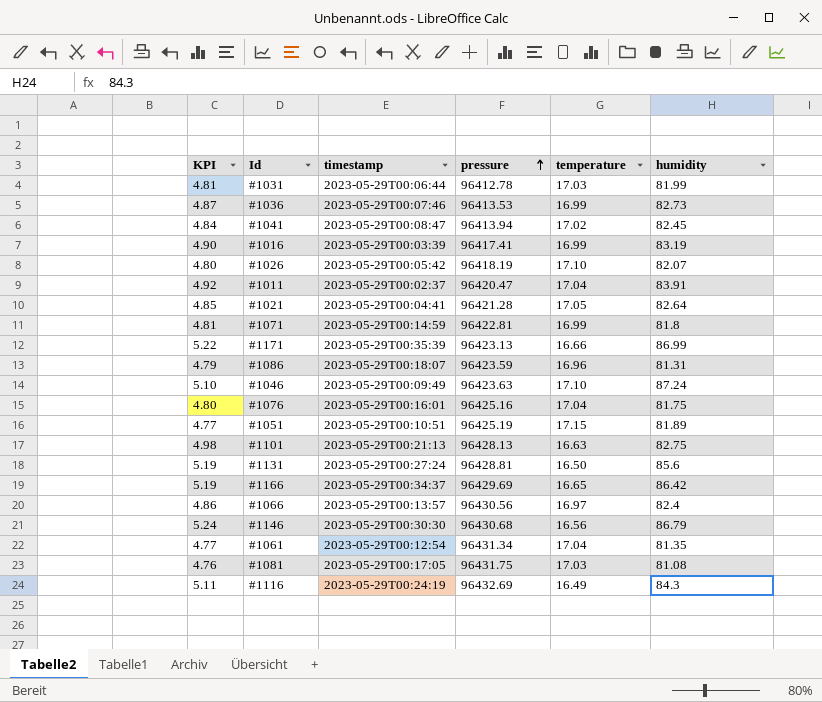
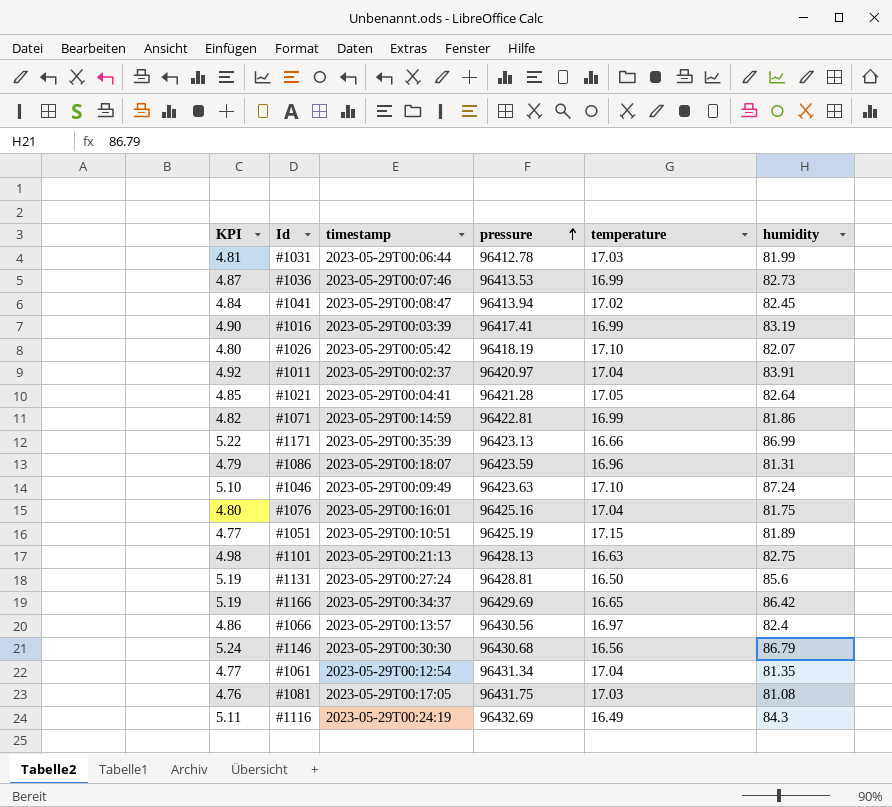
#1011 | pressure: 96420.47 -> 96420.97
#1071 | KPI: 4.81 -> 4.82
#1071 | humidity: 81.8 -> 81.86

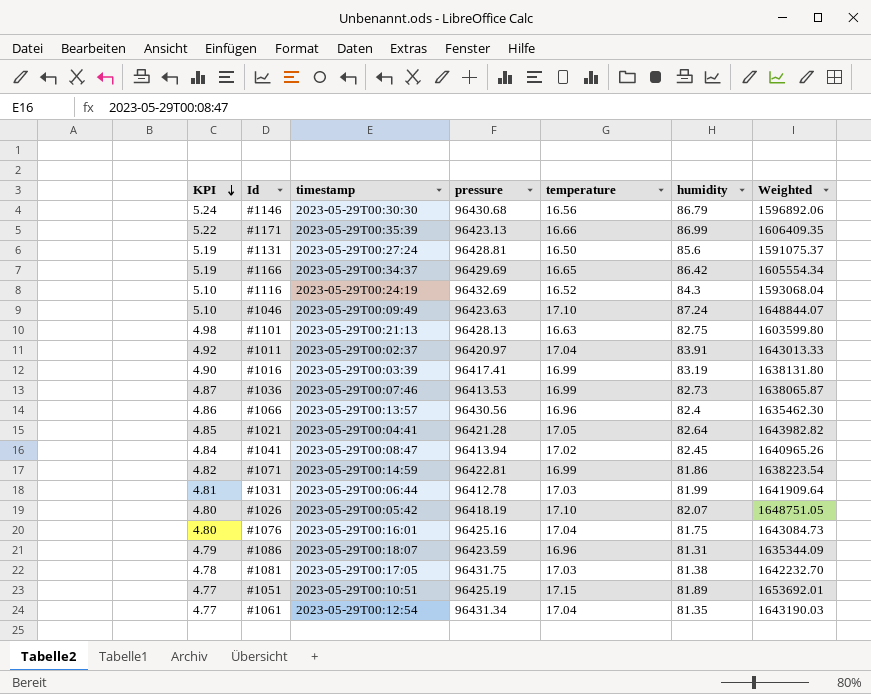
row order: pressure ascending -> KPI descending
column Weighted | formula: none -> [pressure] * [temperature]
#1116 | KPI: 5.11 -> 5.10
#1116 | temperature: 16.49 -> 16.52
#1066 | temperature: 16.97 -> 16.96
#1081 | KPI: 4.76 -> 4.78
#1081 | humidity: 81.08 -> 81.38

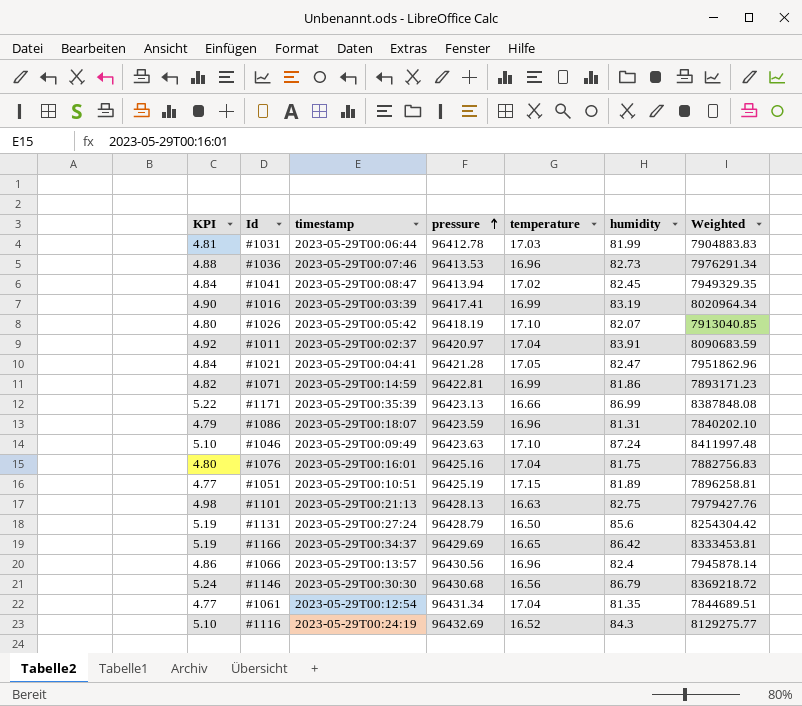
row order: KPI descending -> pressure ascending
column Weighted | formula: [pressure] * [temperature] -> [pressure] * [humidity]
row #1081: 4.78 | 2023-05-29T00:17:05 | 96431.75 | 17.03 | 81.38 | 1642232.70 -> none
#1036 | KPI: 4.87 -> 4.88
#1036 | temperature: 16.99 -> 16.96
#1021 | KPI: 4.85 -> 4.84
#1021 | humidity: 82.64 -> 82.47
#1131 | pressure: 96428.81 -> 96428.79

